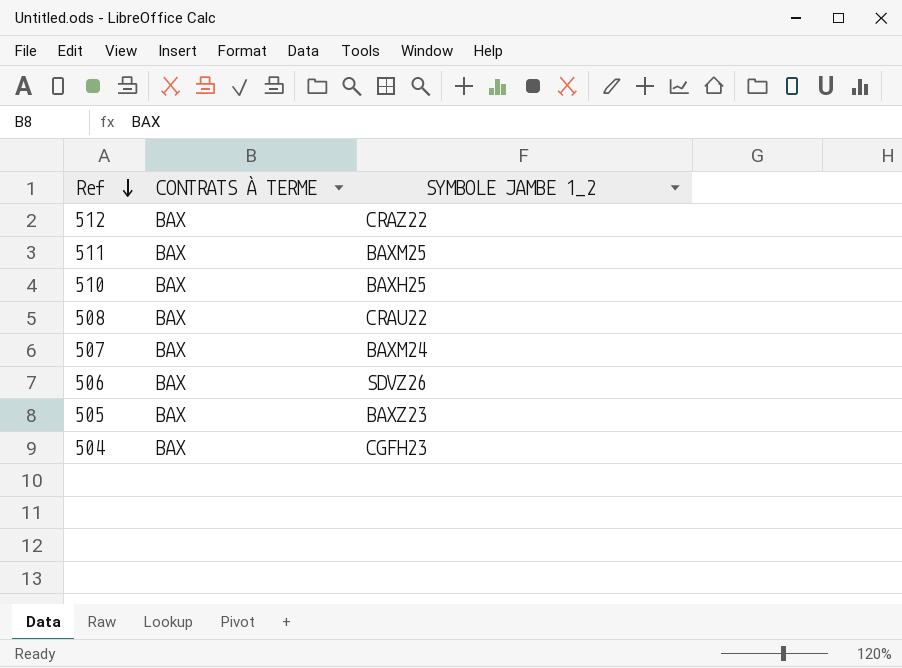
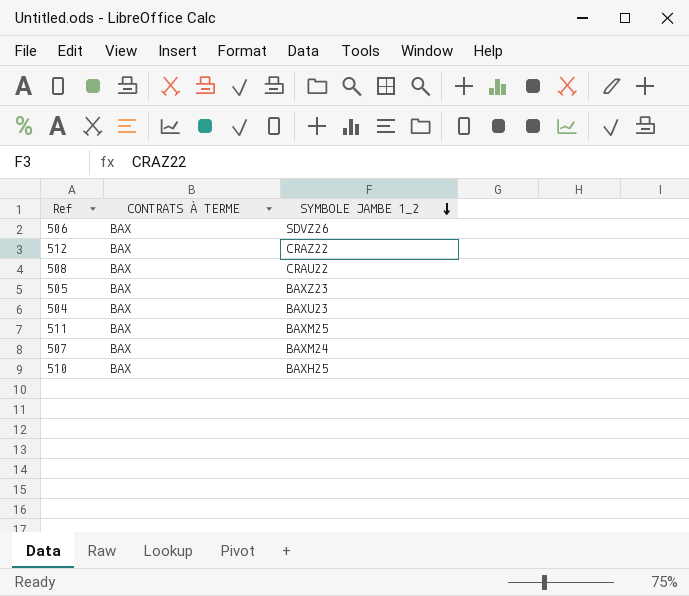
row order: Ref descending -> SYMBOLE JAMBE 1_2 descending
504 | SYMBOLE JAMBE 1_2: CGFH23 -> BAXU23

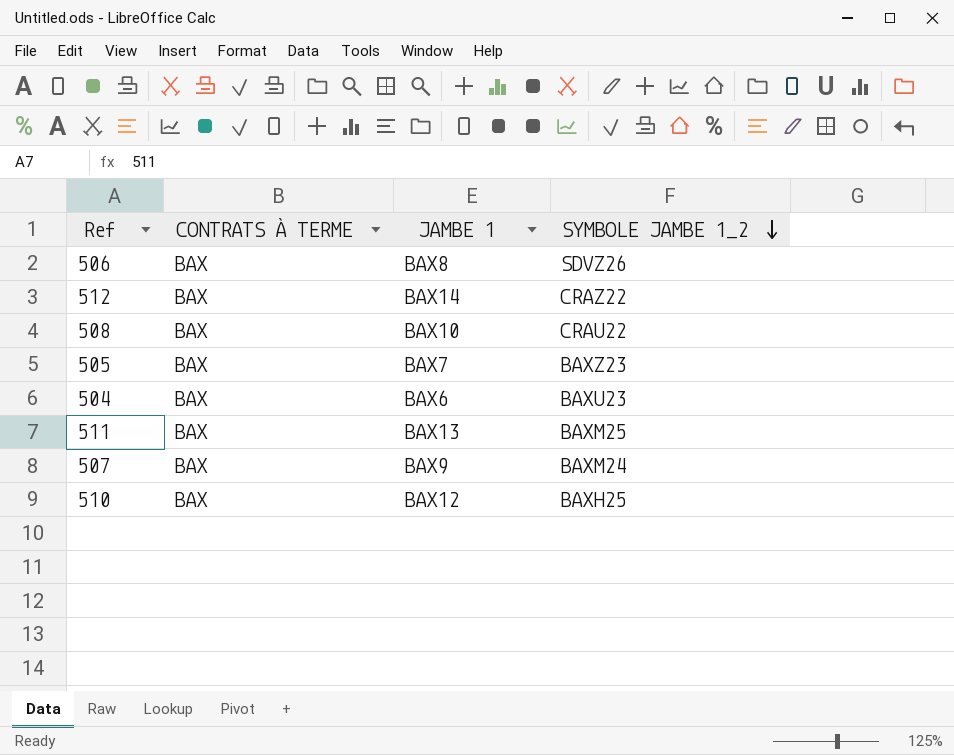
column JAMBE 1 | position: none -> 3

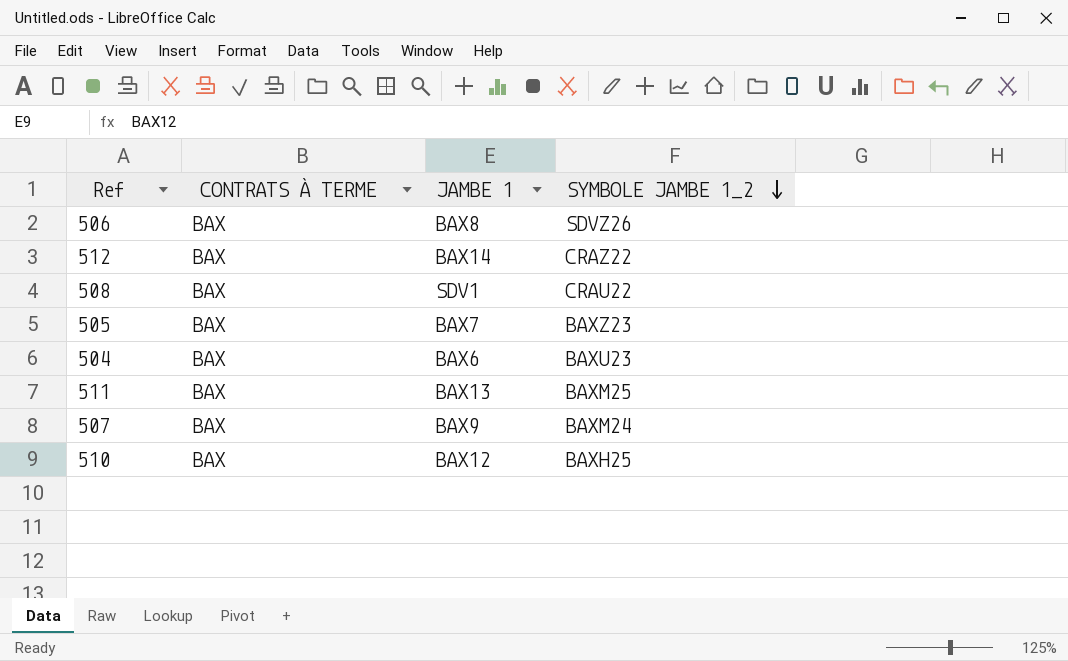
508 | JAMBE 1: BAX10 -> SDV1

